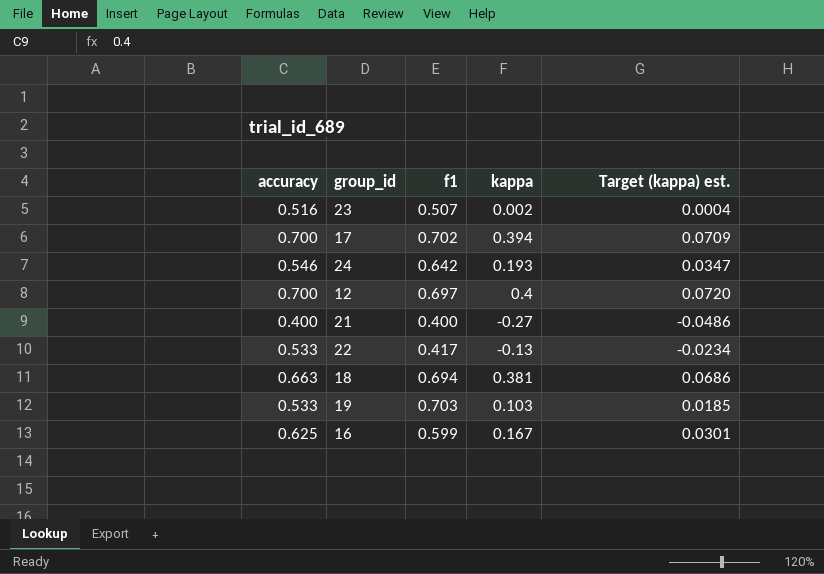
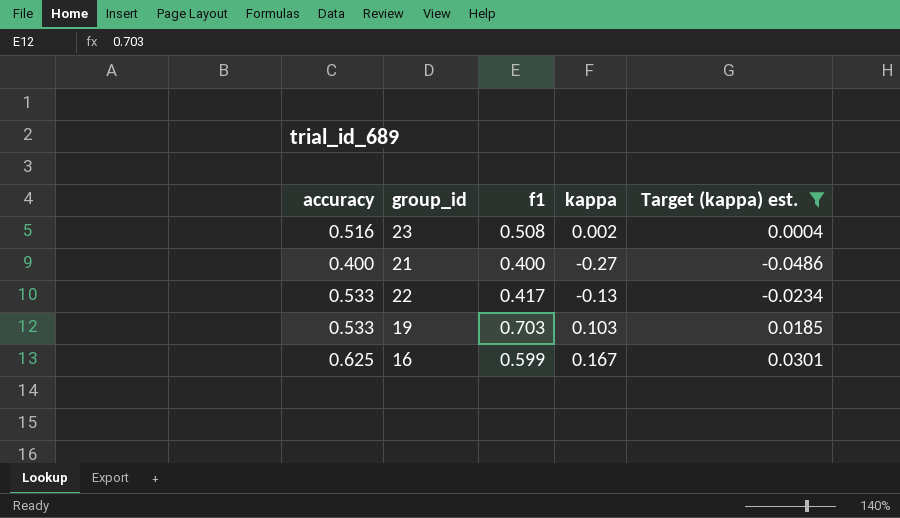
filter: none -> Target (kappa) est. <= 0.0301
23 | f1: 0.507 -> 0.508

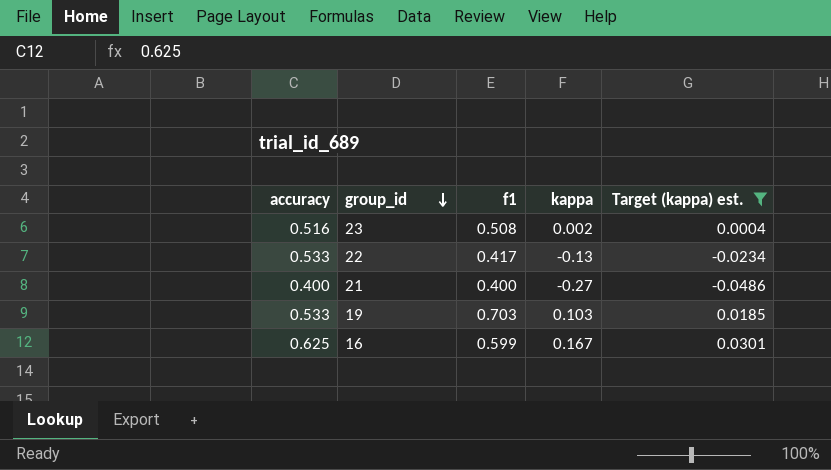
row order: none -> group_id descending

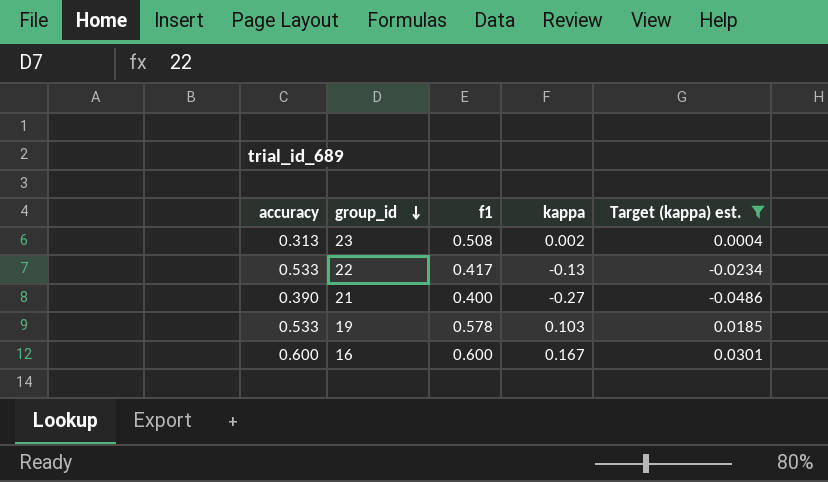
23 | accuracy: 0.516 -> 0.313
21 | accuracy: 0.400 -> 0.390
19 | f1: 0.703 -> 0.578
16 | accuracy: 0.625 -> 0.600
16 | f1: 0.599 -> 0.600

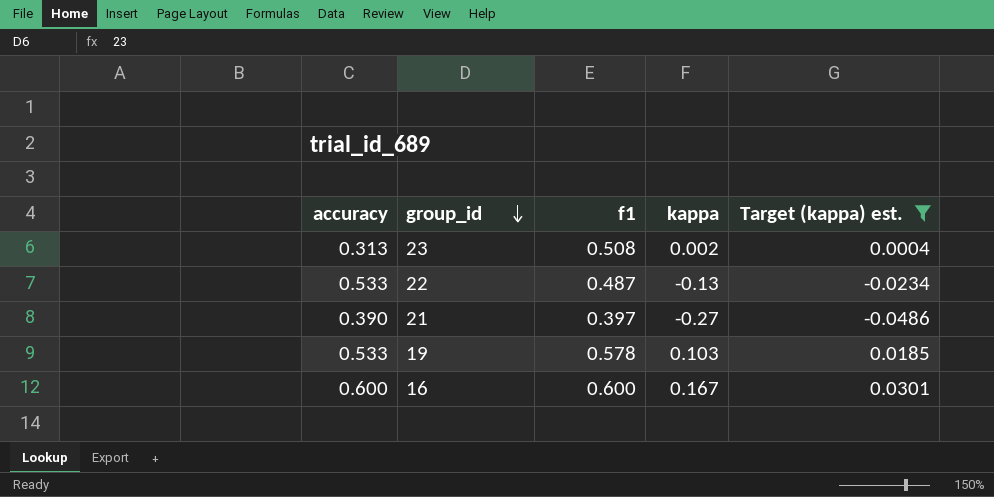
22 | f1: 0.417 -> 0.487
21 | f1: 0.400 -> 0.397

